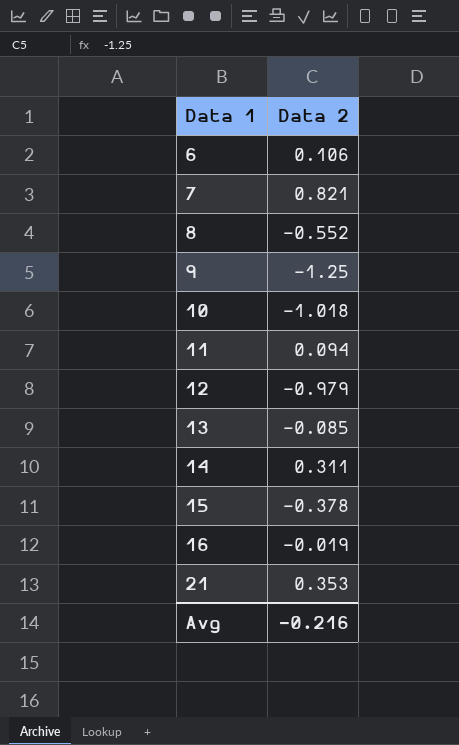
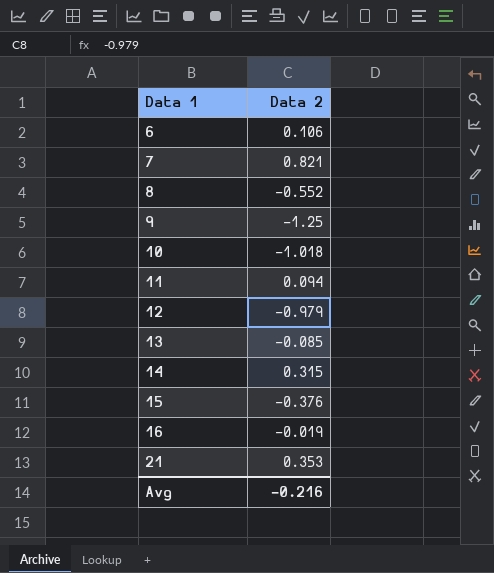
14 | Data 2: 0.311 -> 0.315
15 | Data 2: -0.378 -> -0.376

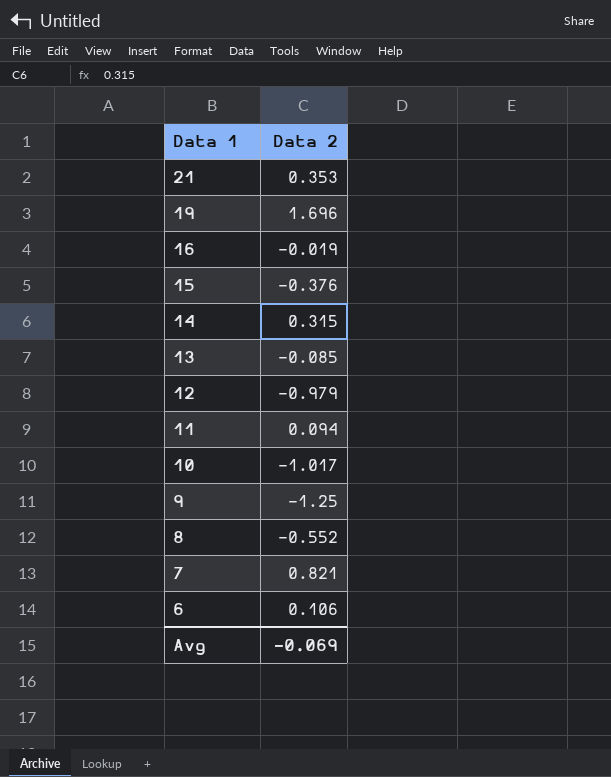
row order: Data 1 ascending -> Data 1 descending
row 19: none -> 1.696
10 | Data 2: -1.018 -> -1.017
Avg | Data 2: -0.216 -> -0.069

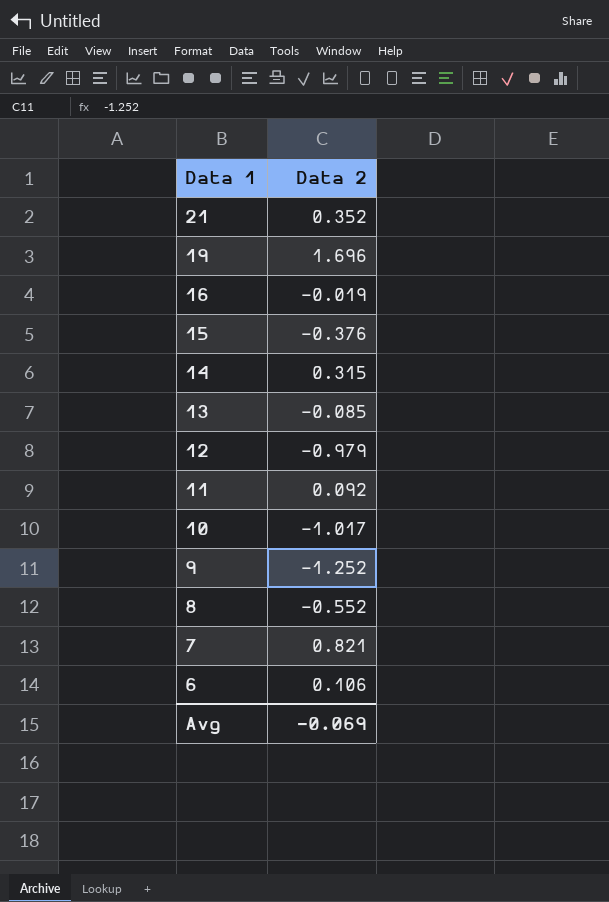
21 | Data 2: 0.353 -> 0.352
11 | Data 2: 0.094 -> 0.092
9 | Data 2: -1.25 -> -1.252

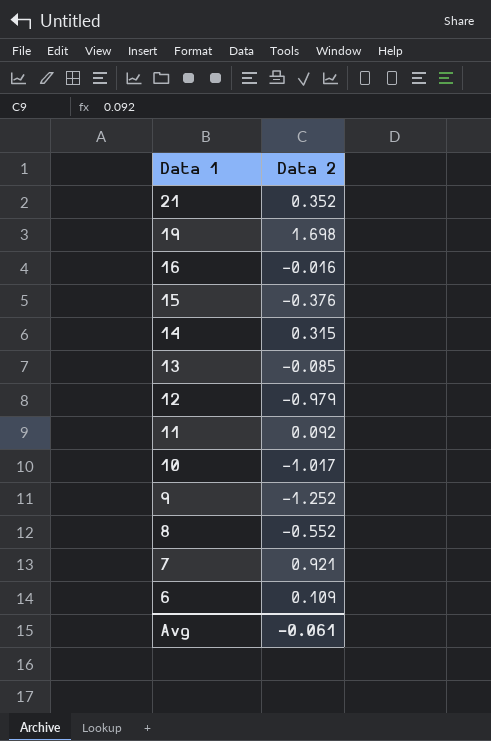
19 | Data 2: 1.696 -> 1.698
16 | Data 2: -0.019 -> -0.016
7 | Data 2: 0.821 -> 0.921
6 | Data 2: 0.106 -> 0.109
Avg | Data 2: -0.069 -> -0.061

